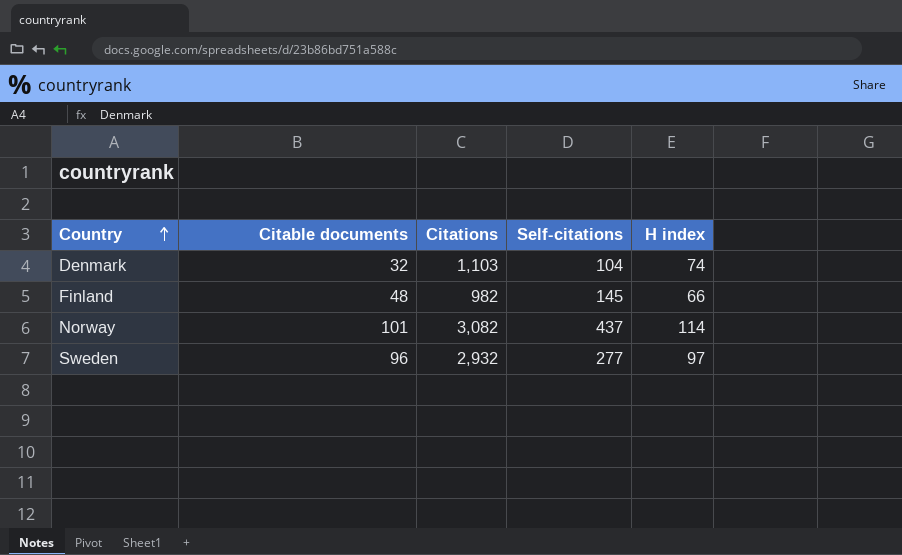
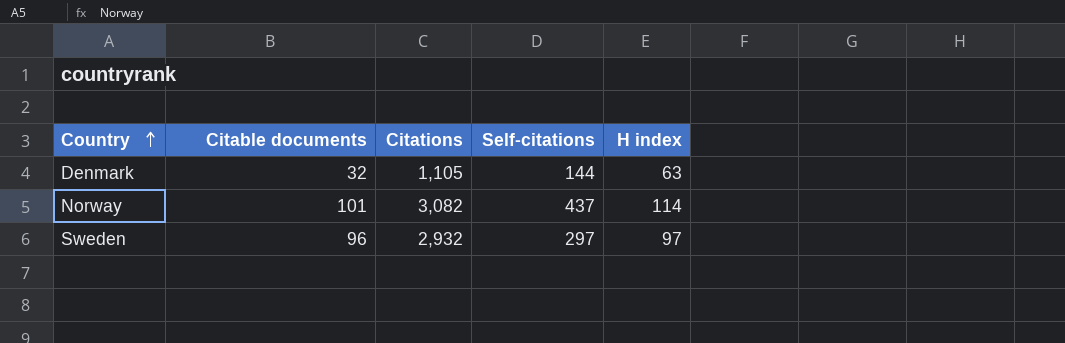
row Finland: 48 | 982 | 145 | 66 -> none
Denmark | Citations: 1,103 -> 1,105
Denmark | Self-citations: 104 -> 144
Denmark | H index: 74 -> 63
Sweden | Self-citations: 277 -> 297

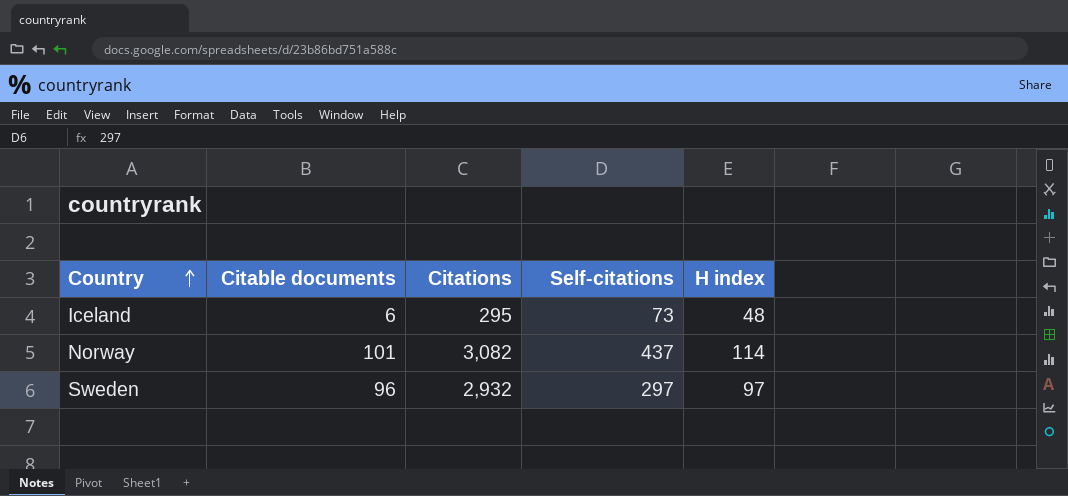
row Denmark: 32 | 1,105 | 144 | 63 -> none
row Iceland: none -> 6 | 295 | 73 | 48

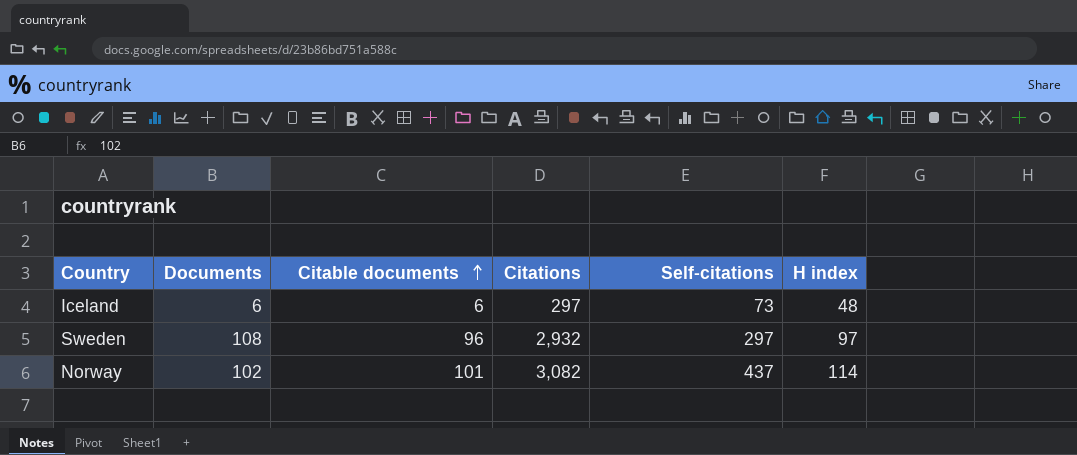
row order: Country ascending -> Citable documents ascending
column Documents | position: none -> 2
Iceland | Citations: 295 -> 297

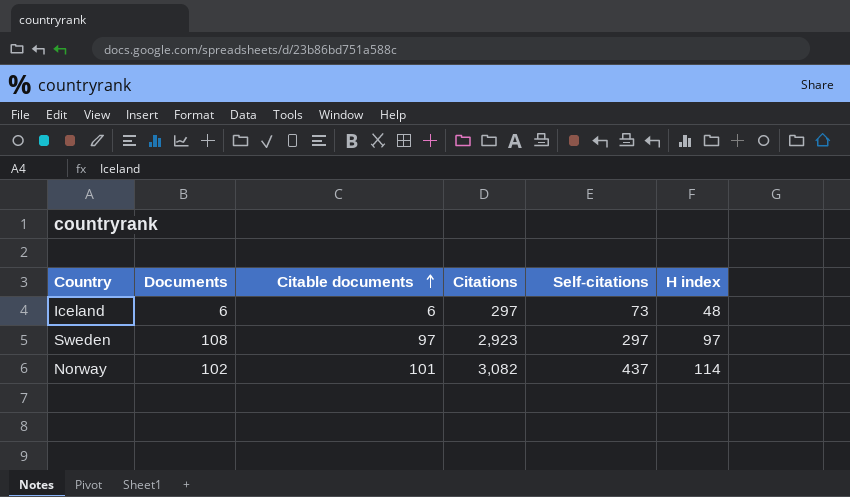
Sweden | Citable documents: 96 -> 97
Sweden | Citations: 2,932 -> 2,923

